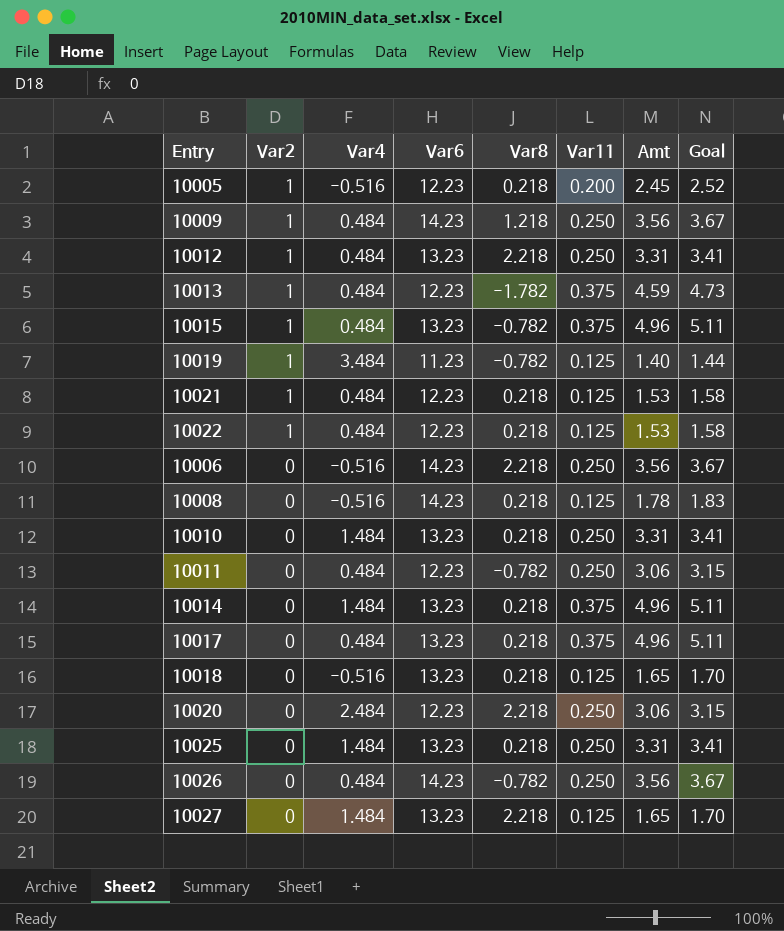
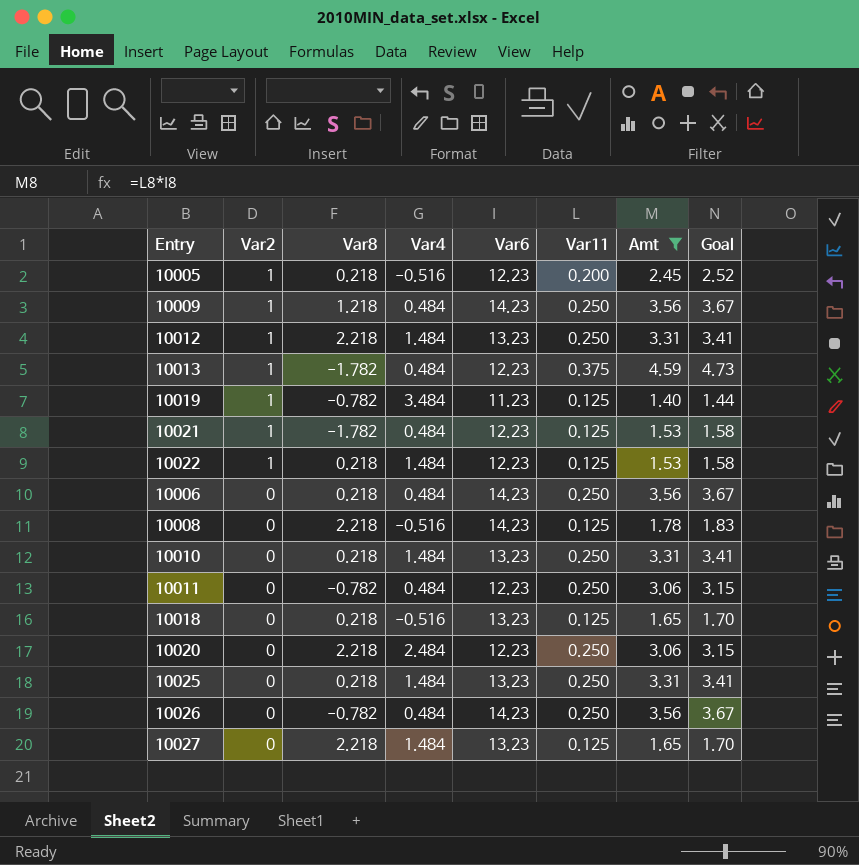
filter: none -> Amt != 4.96
column Var8 | position: 5 -> 3
10012 | Var4: 0.484 -> 1.484
10021 | Var8: 0.218 -> -1.782
10022 | Var4: 0.484 -> 1.484
10006 | Var8: 2.218 -> 0.218
10006 | Var4: -0.516 -> 0.484
10008 | Var8: 0.218 -> 2.218

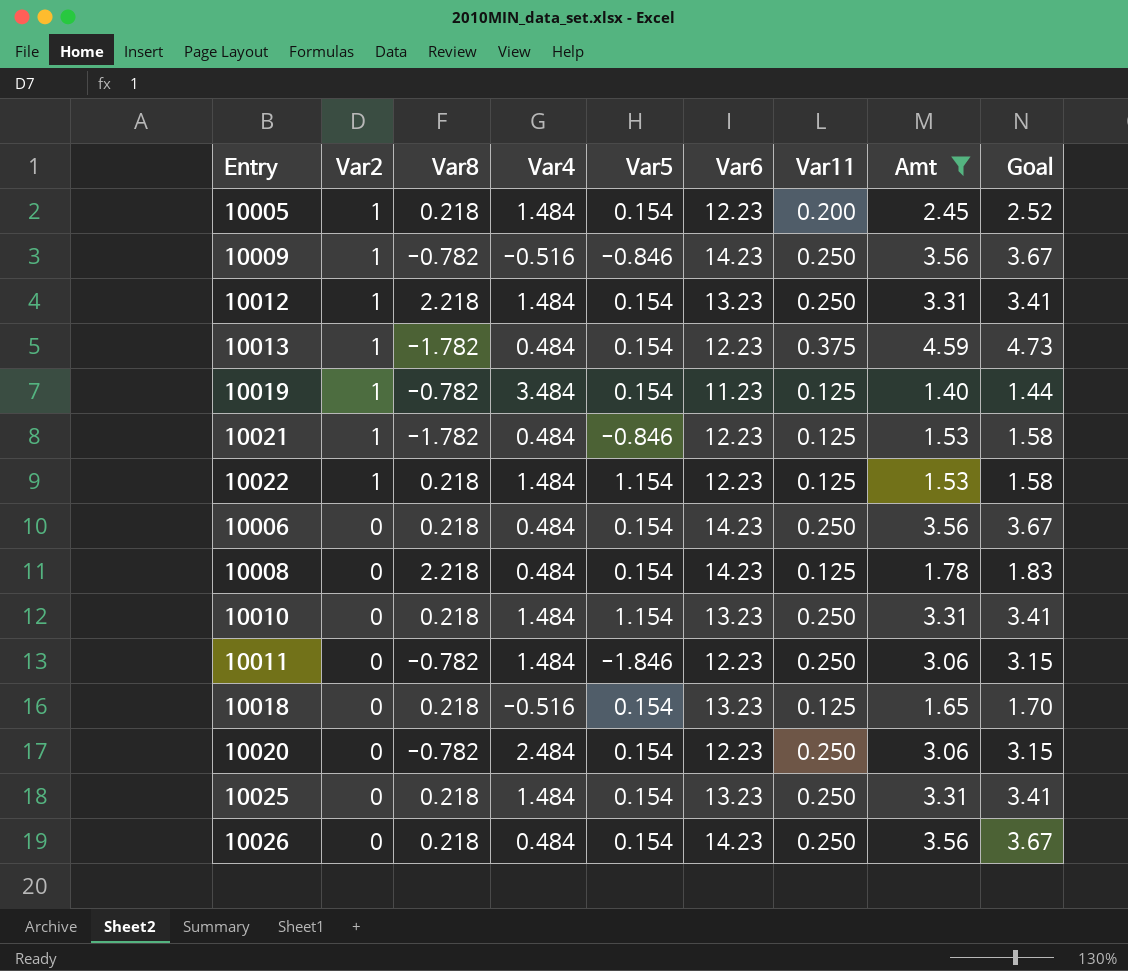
column Var5 | position: none -> 5
row 10027: 0 | 2.218 | 1.484 | 13.23 | 0.125 | 1.65 | 1.70 -> none
10005 | Var4: -0.516 -> 1.484
10009 | Var8: 1.218 -> -0.782
10009 | Var4: 0.484 -> -0.516
10008 | Var4: -0.516 -> 0.484
10011 | Var4: 0.484 -> 1.484
10020 | Var8: 2.218 -> -0.782
10026 | Var8: -0.782 -> 0.218

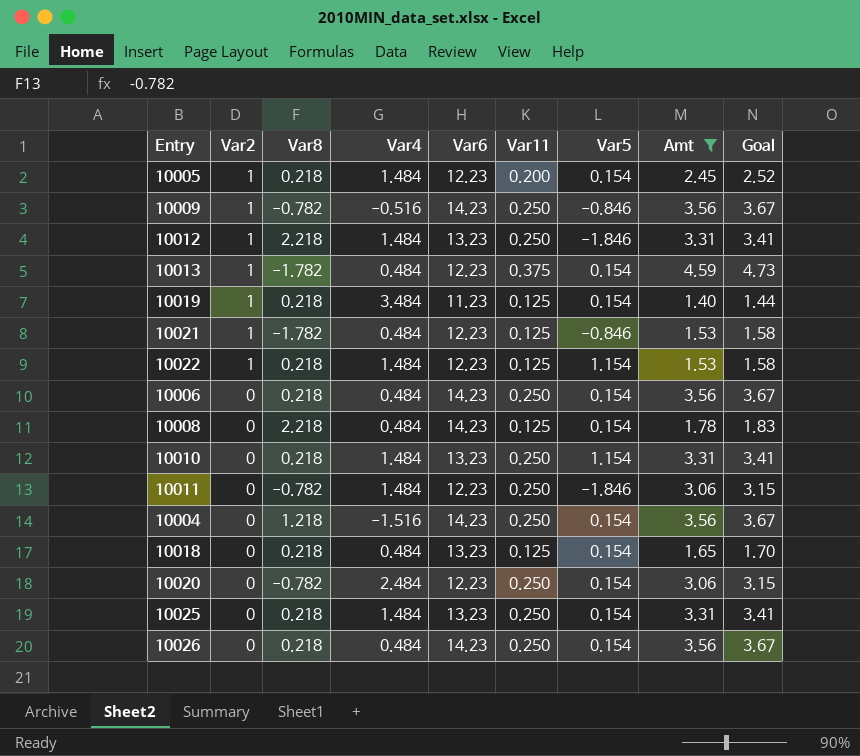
column Var5 | position: 5 -> 7
10012 | Var5: 0.154 -> -1.846
10019 | Var8: -0.782 -> 0.218
row 10004: none -> 0 | 1.218 | -1.516 | 14.23 | 0.250 | 0.154 | 3.56 | 3.67
10018 | Var4: -0.516 -> 0.484

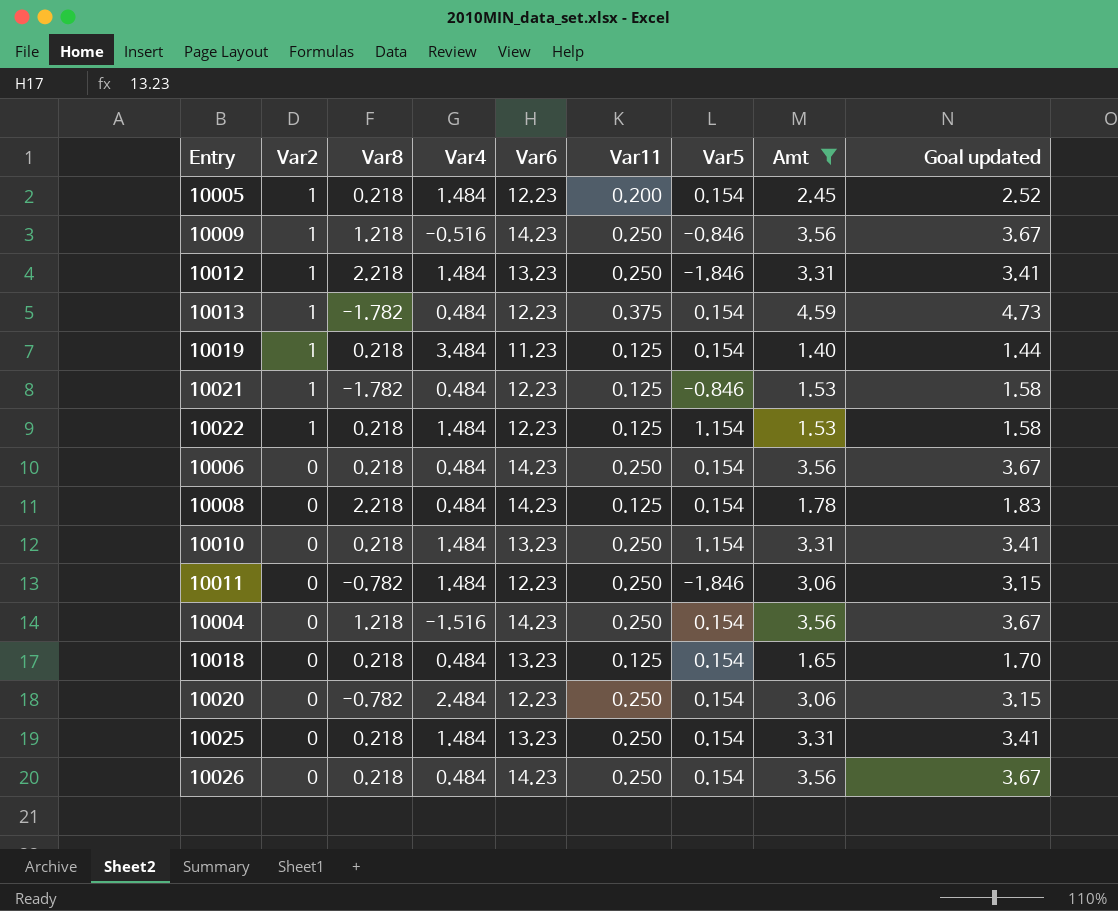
column name: Goal -> Goal updated
10009 | Var8: -0.782 -> 1.218

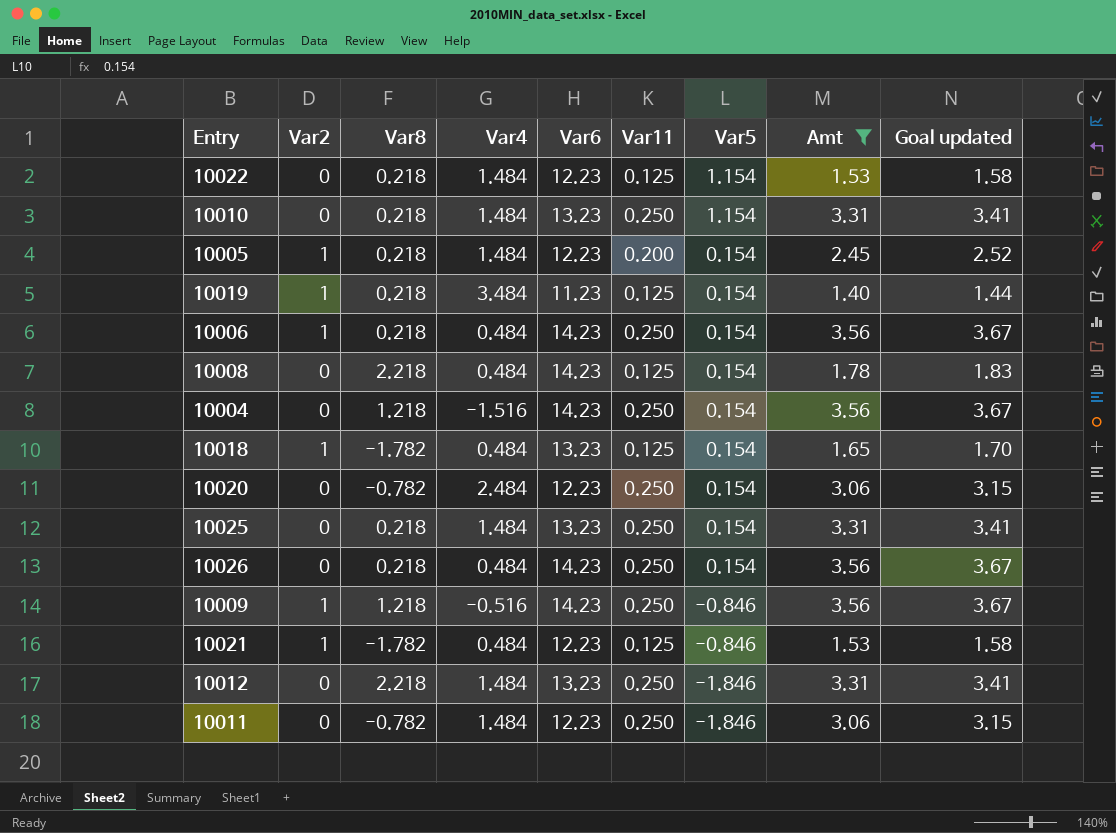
row order: Var2 descending -> Var5 descending
row 10013: 1 | -1.782 | 0.484 | 12.23 | 0.375 | 0.154 | 4.59 | 4.73 -> none
10022 | Var2: 1 -> 0
10006 | Var2: 0 -> 1
10018 | Var2: 0 -> 1
10018 | Var8: 0.218 -> -1.782
10012 | Var2: 1 -> 0

